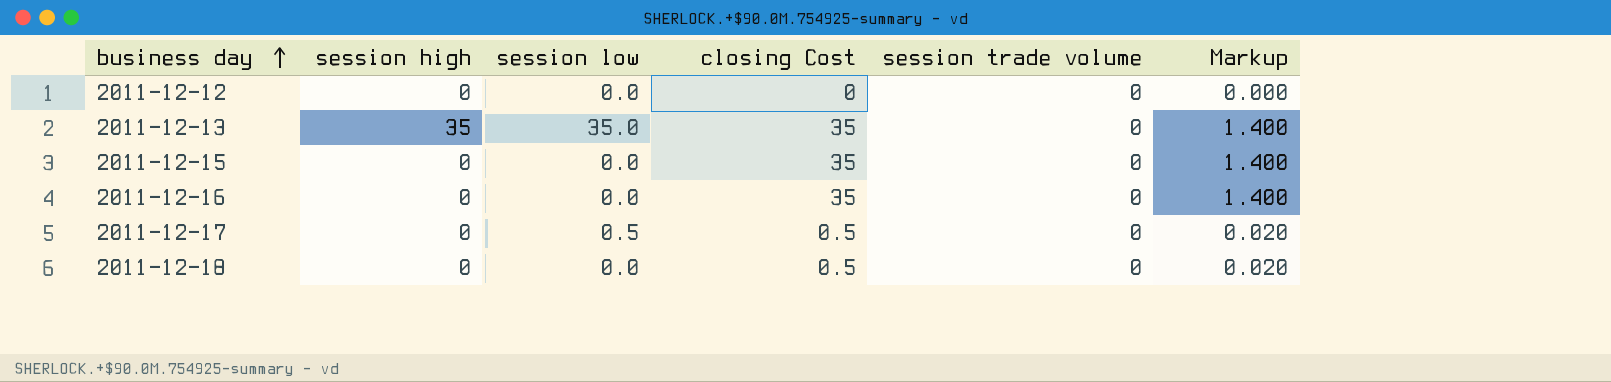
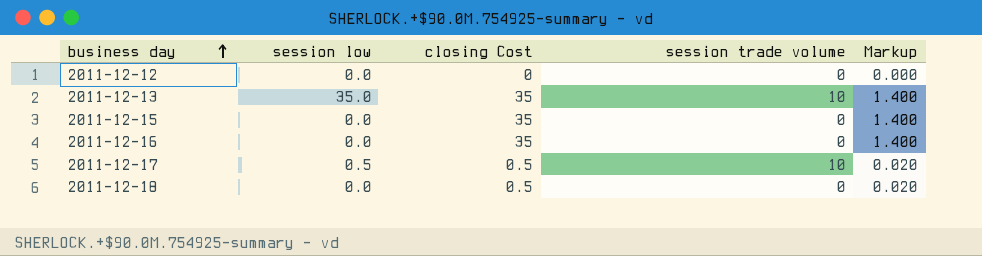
column session high | position: 2 -> none
2011-12-13 | session trade volume: 0 -> 10
2011-12-17 | session trade volume: 0 -> 10

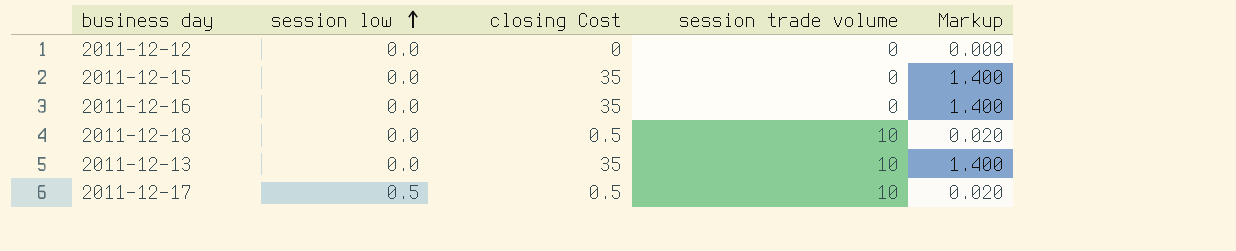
row order: business day ascending -> session low ascending
2011-12-18 | session trade volume: 0 -> 10
2011-12-13 | session low: 35.0 -> 0.0

